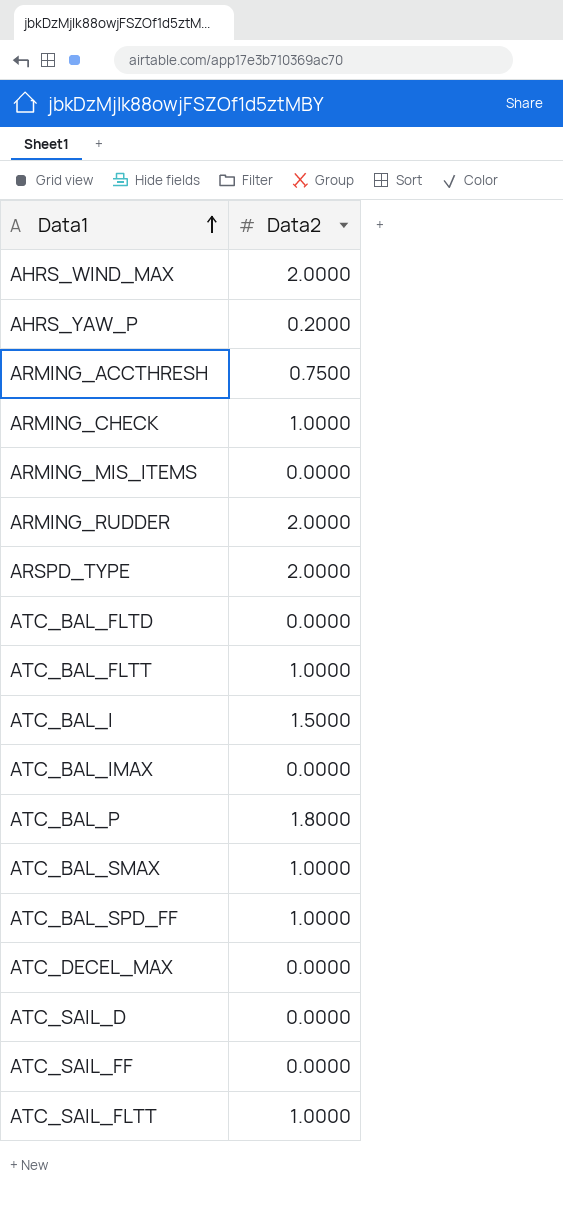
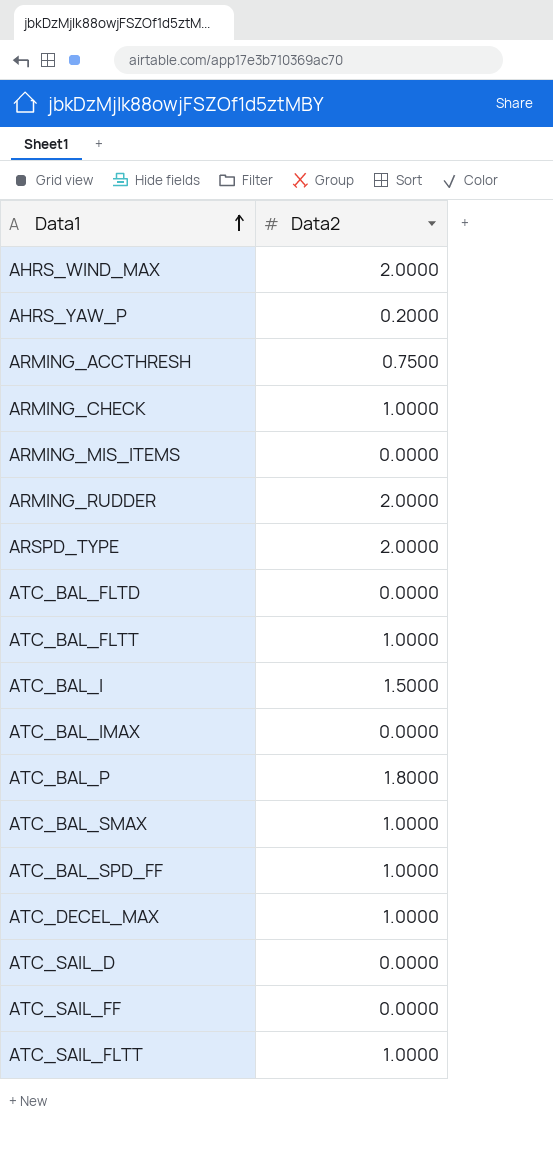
ATC_DECEL_MAX | Data2: 0.0000 -> 1.0000

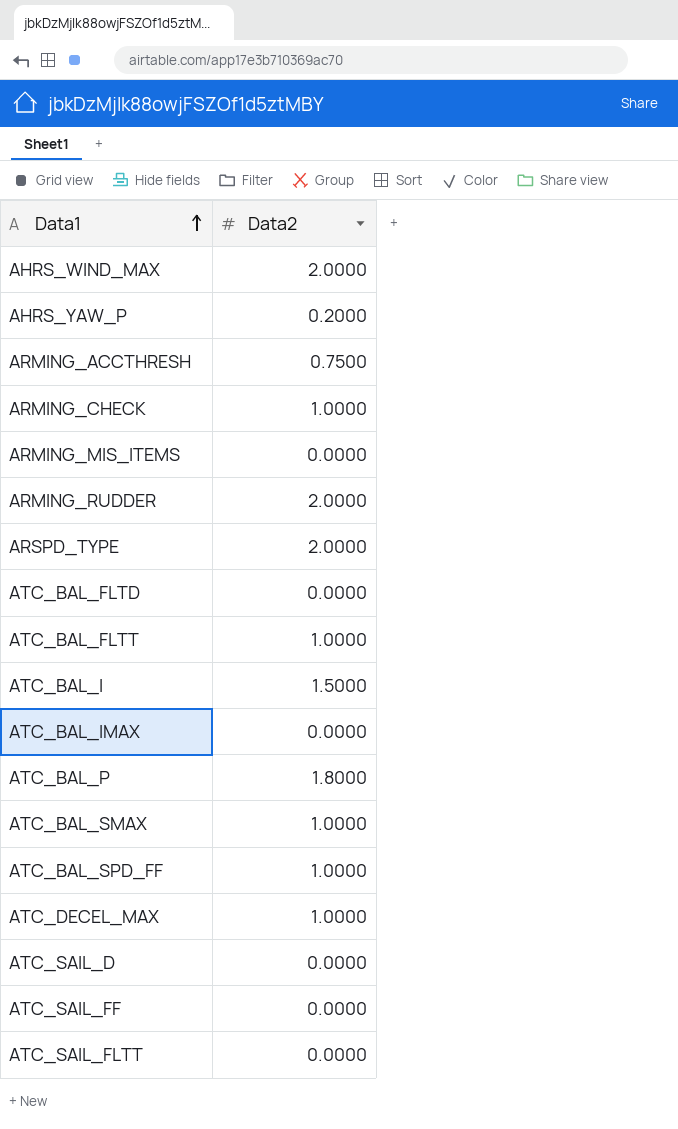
ATC_SAIL_FLTT | Data2: 1.0000 -> 0.0000

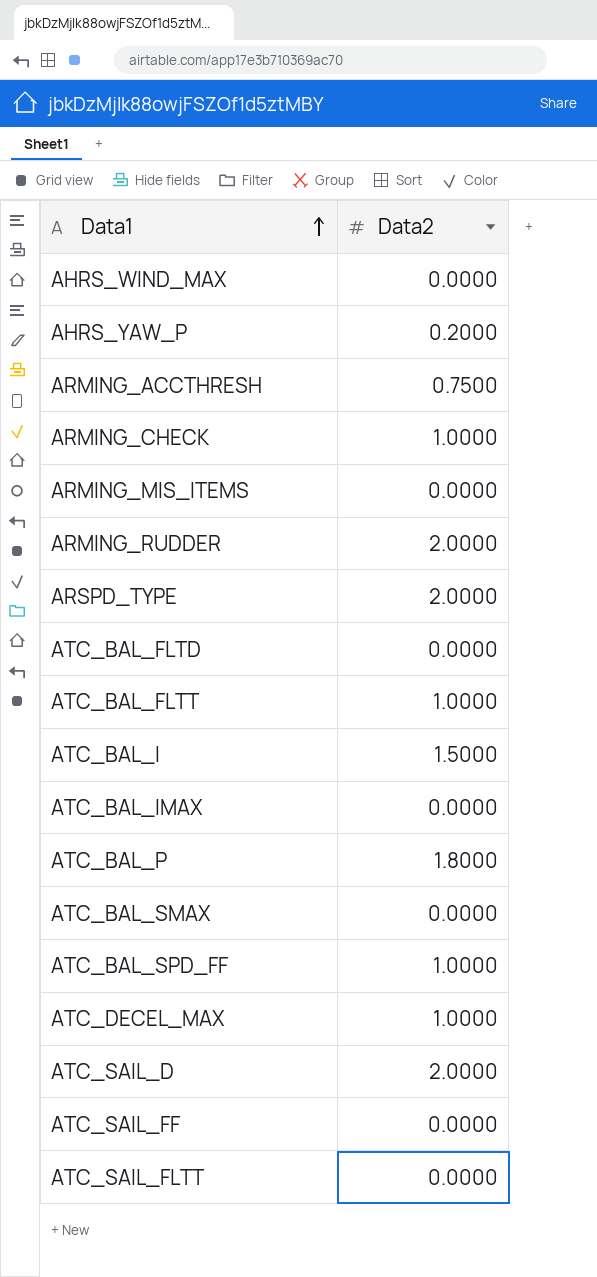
AHRS_WIND_MAX | Data2: 2.0000 -> 0.0000
ATC_BAL_SMAX | Data2: 1.0000 -> 0.0000
ATC_SAIL_D | Data2: 0.0000 -> 2.0000

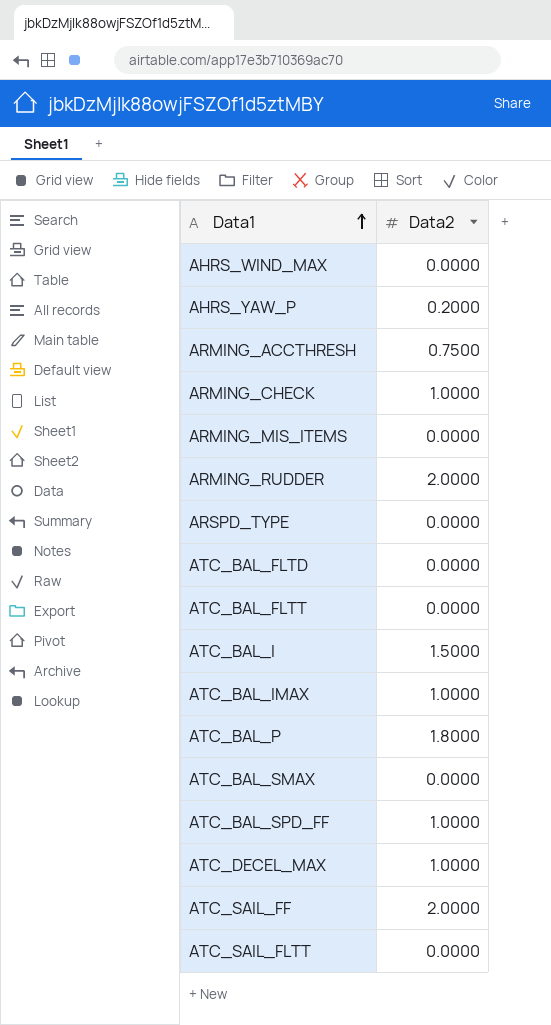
row ATC_SAIL_D: 2.0000 -> none
ARSPD_TYPE | Data2: 2.0000 -> 0.0000
ATC_BAL_FLTT | Data2: 1.0000 -> 0.0000
ATC_BAL_IMAX | Data2: 0.0000 -> 1.0000
ATC_SAIL_FF | Data2: 0.0000 -> 2.0000

